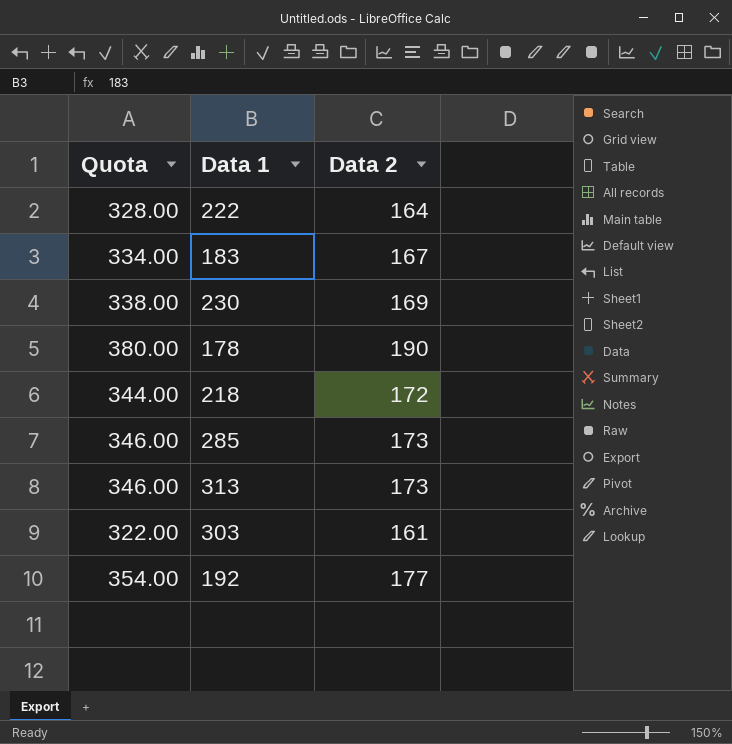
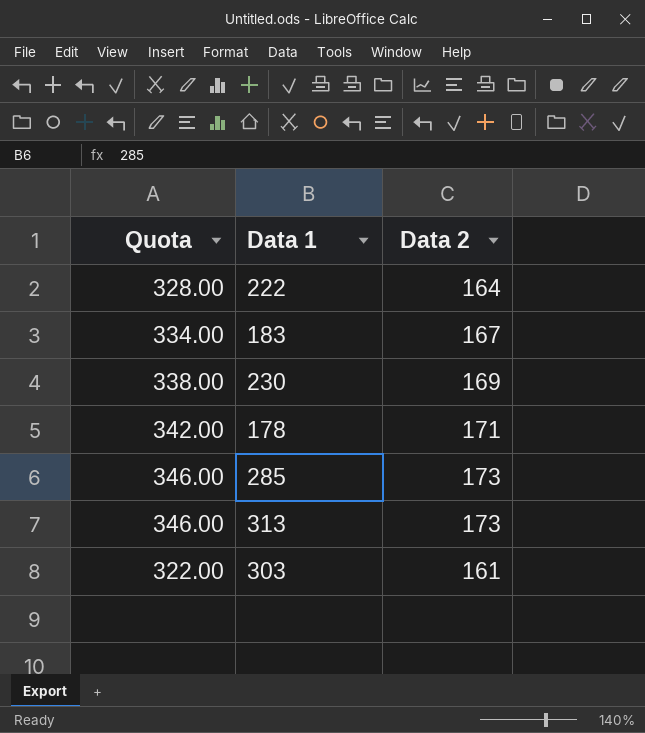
row 218: 344.00 | 172 -> none
row 192: 354.00 | 177 -> none
178 | Quota: 380.00 -> 342.00
178 | Data 2: 190 -> 171

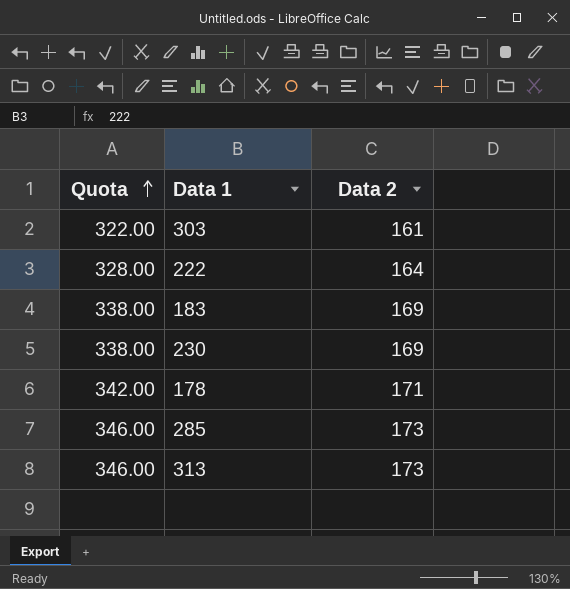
row order: none -> Quota ascending
183 | Quota: 334.00 -> 338.00
183 | Data 2: 167 -> 169

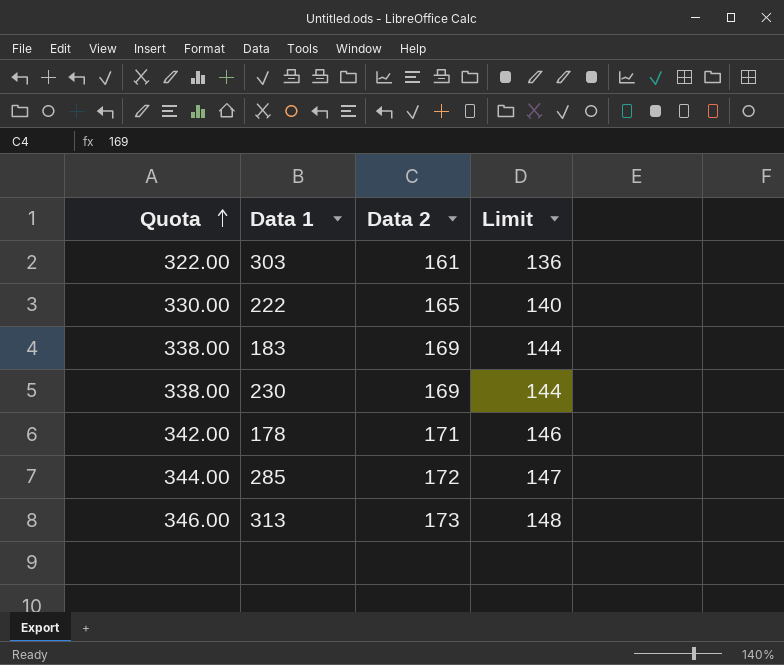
column Limit | formula: none -> [Data 2] - 25
222 | Quota: 328.00 -> 330.00
222 | Data 2: 164 -> 165
285 | Quota: 346.00 -> 344.00
285 | Data 2: 173 -> 172

